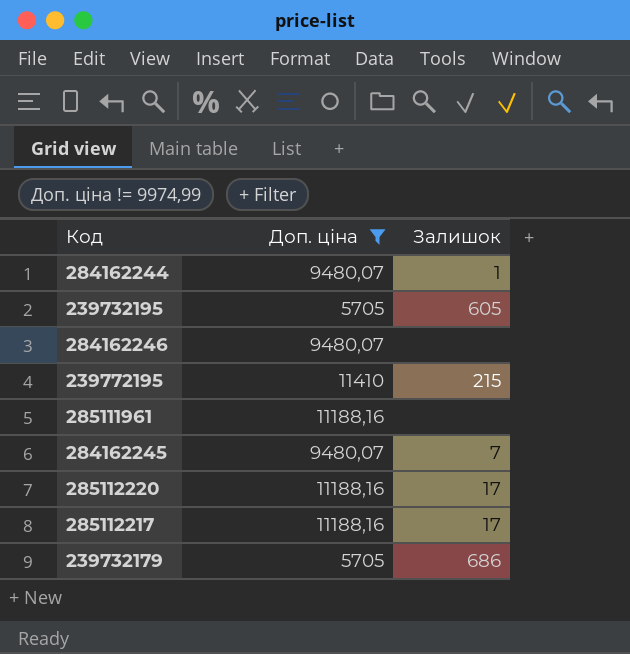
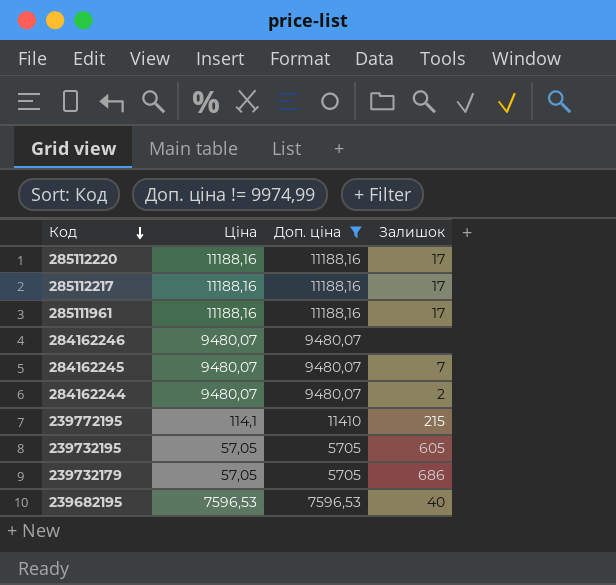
row order: none -> Код descending
column Ціна | position: none -> 2
285111961 | Залишок: none -> 17
284162244 | Залишок: 1 -> 2
row 239682195: none -> 7596,53 | 7596,53 | 40

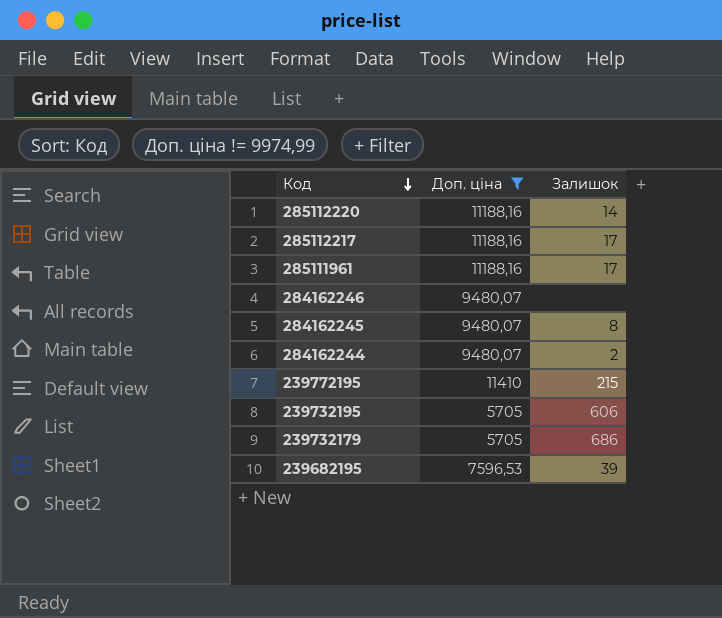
column Ціна | position: 2 -> none
285112220 | Залишок: 17 -> 14
284162245 | Залишок: 7 -> 8
239732195 | Залишок: 605 -> 606
239682195 | Залишок: 40 -> 39

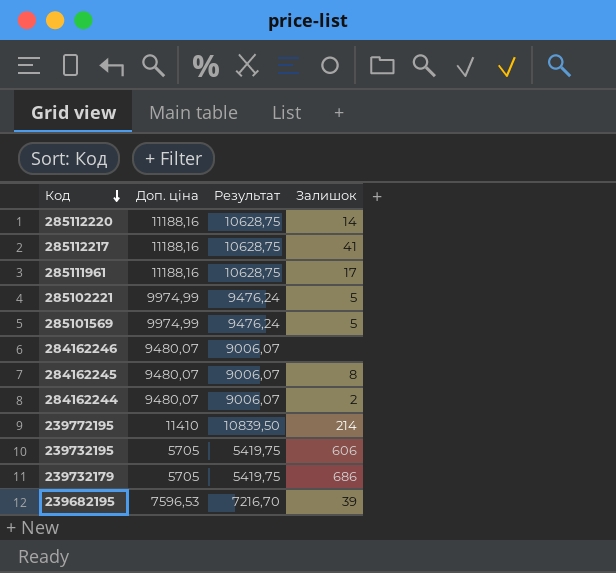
filter: Доп. ціна != 9974,99 -> none
column Результат | formula: none -> [Доп. ціна] * 0,95
285112217 | Залишок: 17 -> 41
239772195 | Залишок: 215 -> 214

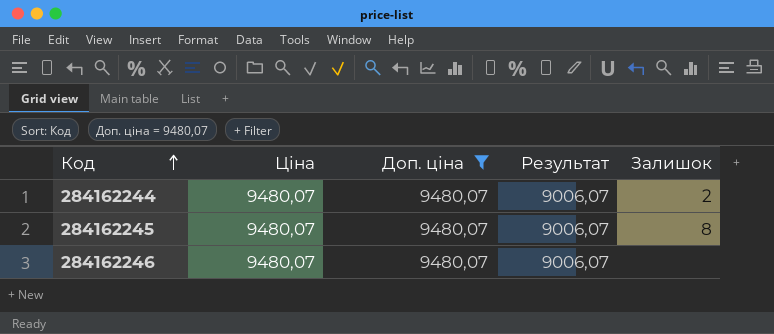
filter: none -> Доп. ціна = 9480,07
row order: Код descending -> Код ascending
column Ціна | position: none -> 2

